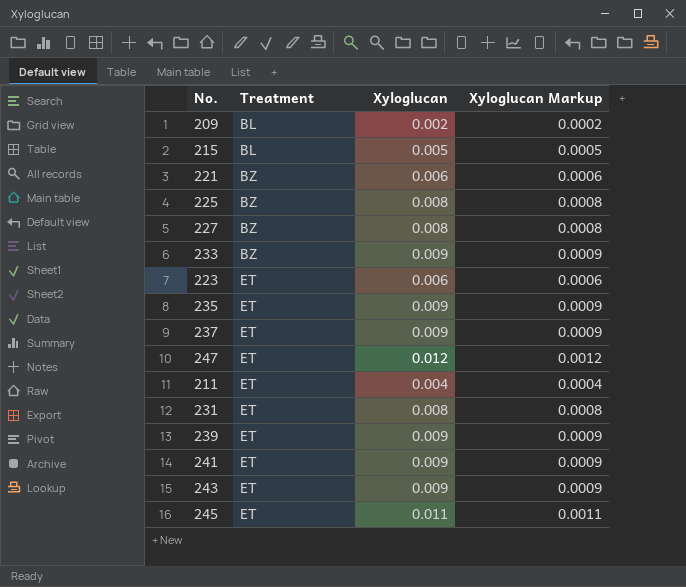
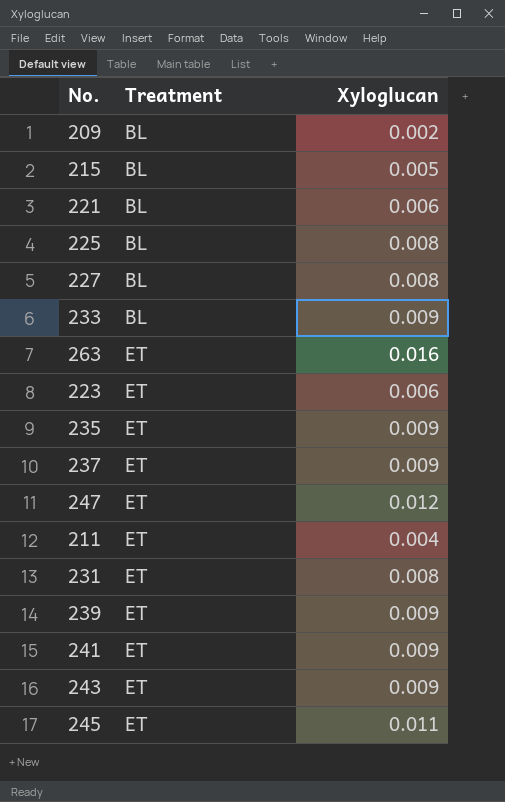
column Xyloglucan Markup | formula: [Xyloglucan] * 0.1 -> none
221 | Treatment: BZ -> BL
225 | Treatment: BZ -> BL
227 | Treatment: BZ -> BL
233 | Treatment: BZ -> BL
row 263: none -> ET | 0.016

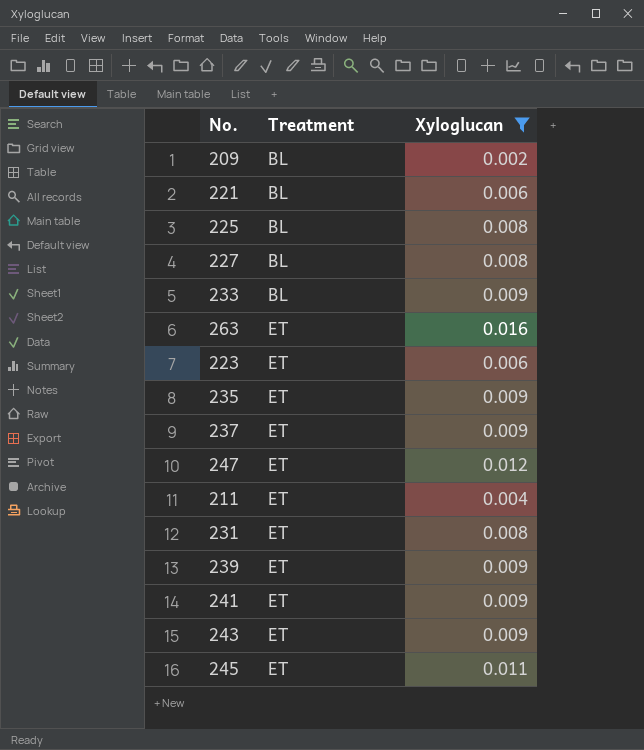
filter: none -> Xyloglucan != 0.005

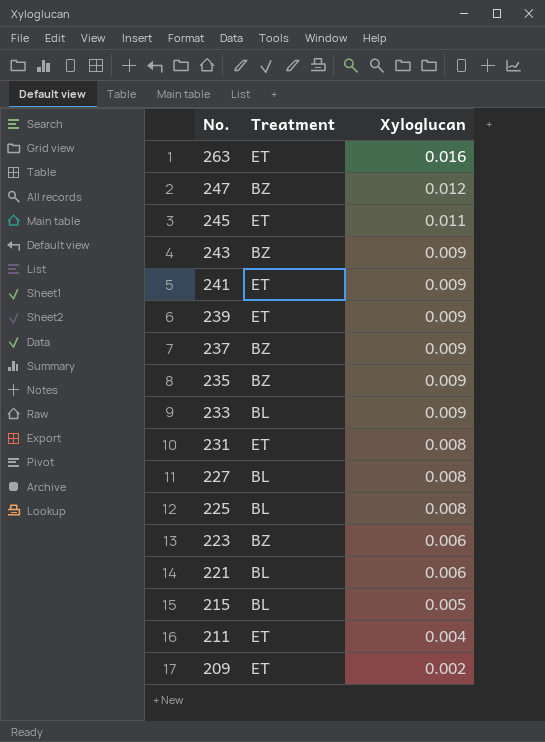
filter: Xyloglucan != 0.005 -> none
row order: Treatment ascending -> No. descending
247 | Treatment: ET -> BZ
243 | Treatment: ET -> BZ
237 | Treatment: ET -> BZ
235 | Treatment: ET -> BZ
223 | Treatment: ET -> BZ
209 | Treatment: BL -> ET

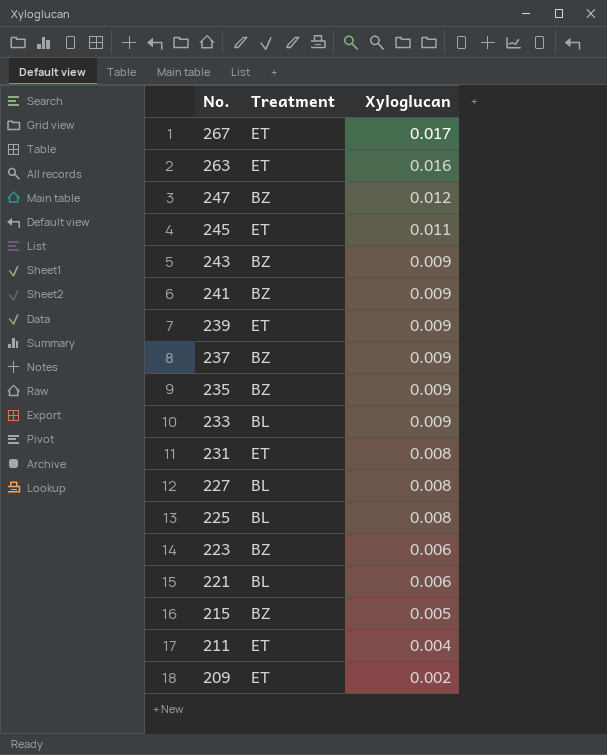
row 267: none -> ET | 0.017
241 | Treatment: ET -> BZ
215 | Treatment: BL -> BZ

